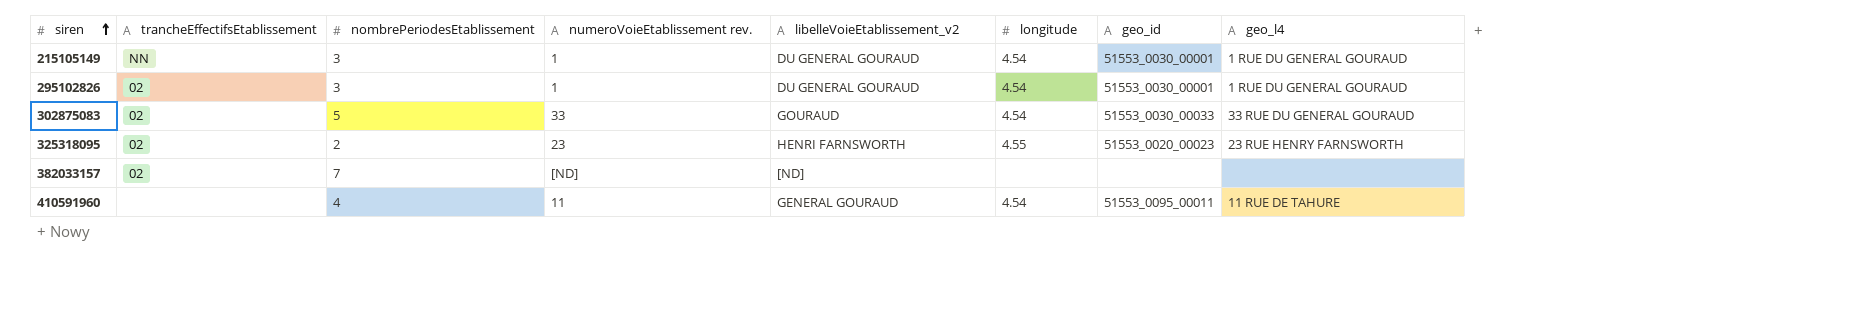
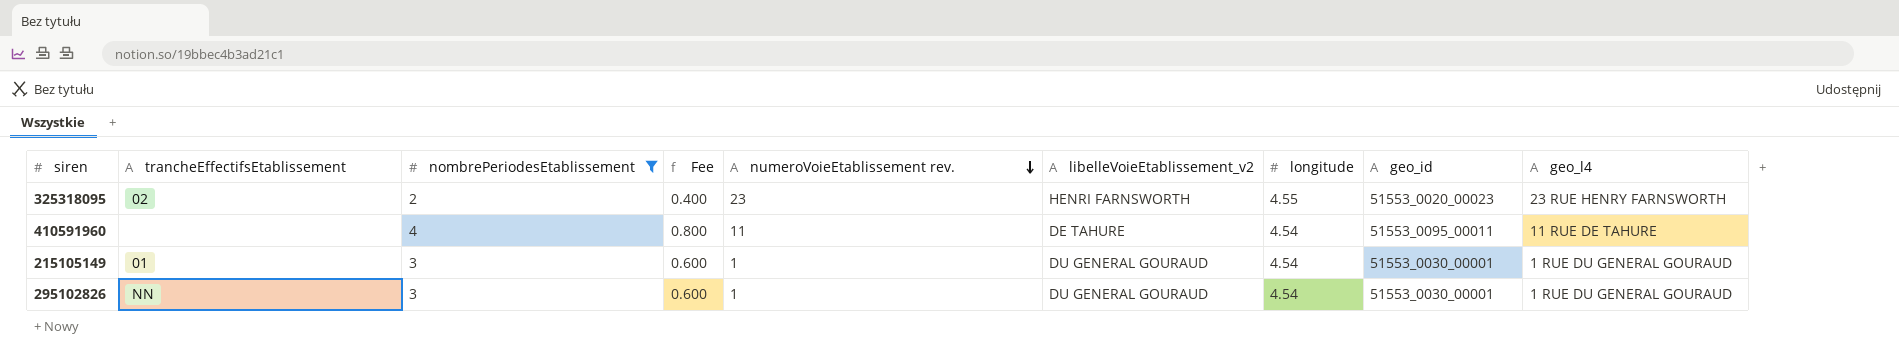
filter: none -> nombrePeriodesEtablissement <= 4
row order: siren ascending -> numeroVoieEtablissement rev. descending
column Fee | formula: none -> [nombrePeriodesEtablissement] * 0.2
410591960 | libelleVoieEtablissement_v2: GENERAL GOURAUD -> DE TAHURE
215105149 | trancheEffectifsEtablissement: NN -> 01
295102826 | trancheEffectifsEtablissement: 02 -> NN

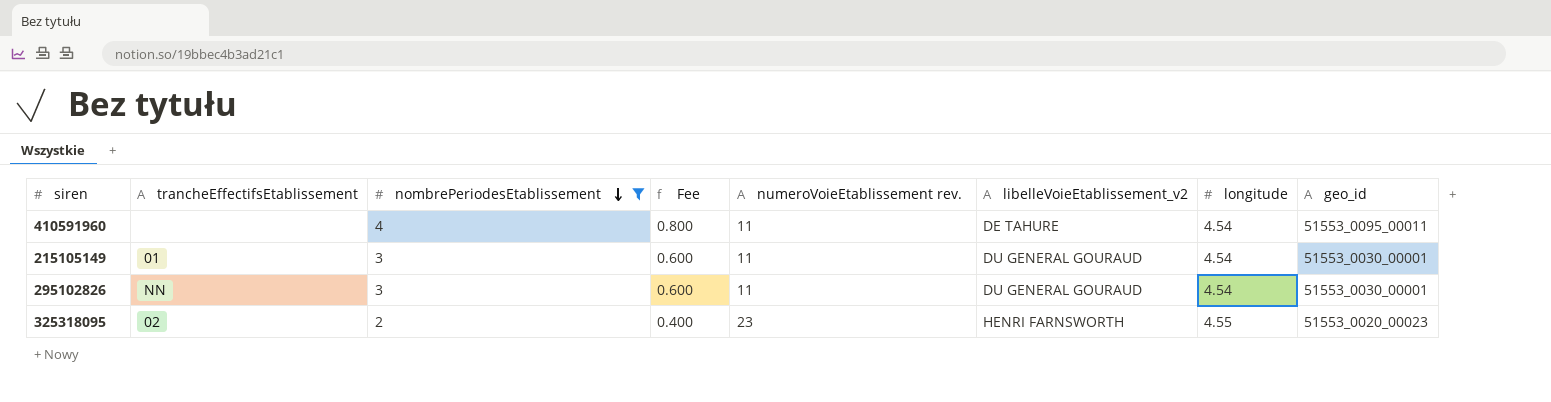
row order: numeroVoieEtablissement rev. descending -> nombrePeriodesEtablissement descending
column geo_l4 | position: 9 -> none
215105149 | numeroVoieEtablissement rev.: 1 -> 11
295102826 | numeroVoieEtablissement rev.: 1 -> 11

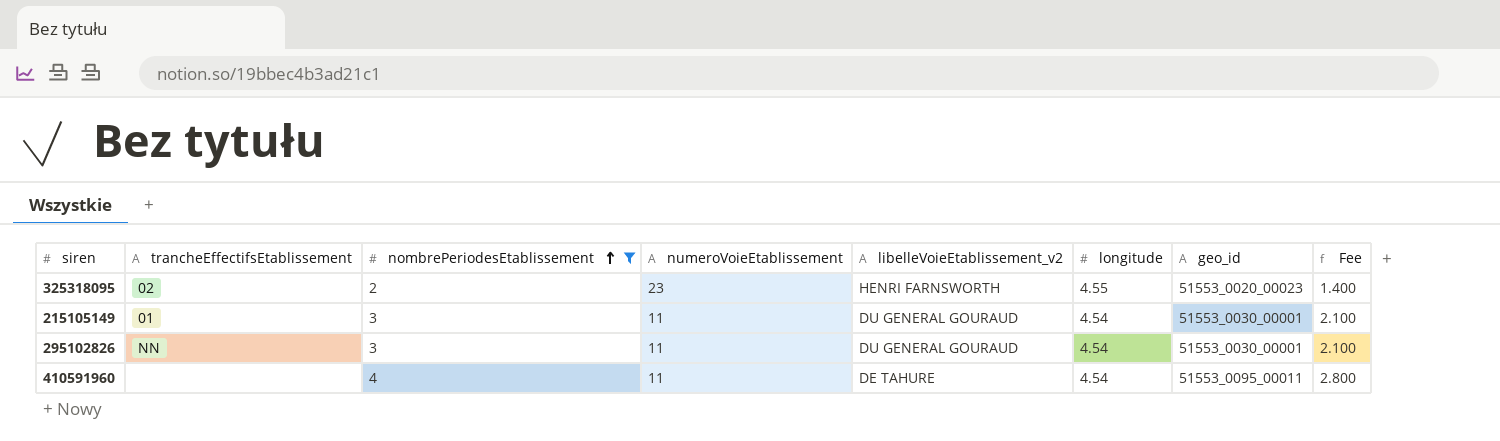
row order: nombrePeriodesEtablissement descending -> nombrePeriodesEtablissement ascending
column name: numeroVoieEtablissement rev. -> numeroVoieEtablissement
column Fee | formula: [nombrePeriodesEtablissement] * 0.2 -> [nombrePeriodesEtablissement] * 0.7
column Fee | position: 4 -> 8

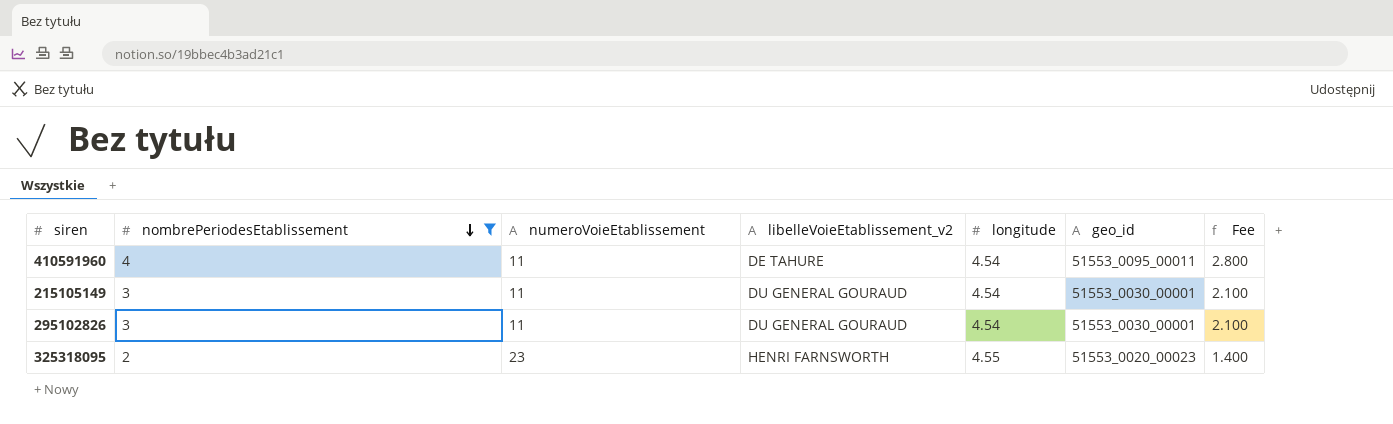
row order: nombrePeriodesEtablissement ascending -> nombrePeriodesEtablissement descending
column trancheEffectifsEtablissement | position: 2 -> none

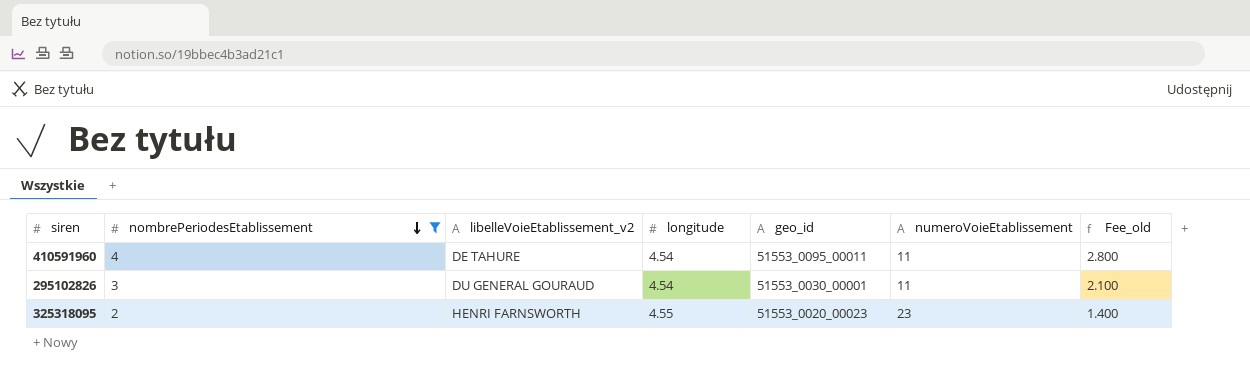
column numeroVoieEtablissement | position: 3 -> 6
column name: Fee -> Fee_old
row 215105149: 3 | 11 | DU GENERAL GOURAUD | 4.54 | 51553_0030_00001 | 2.100 -> none

